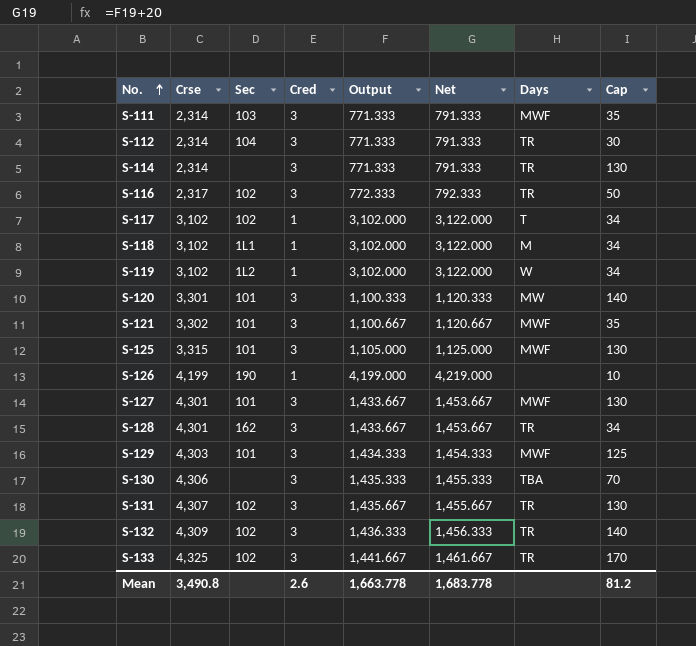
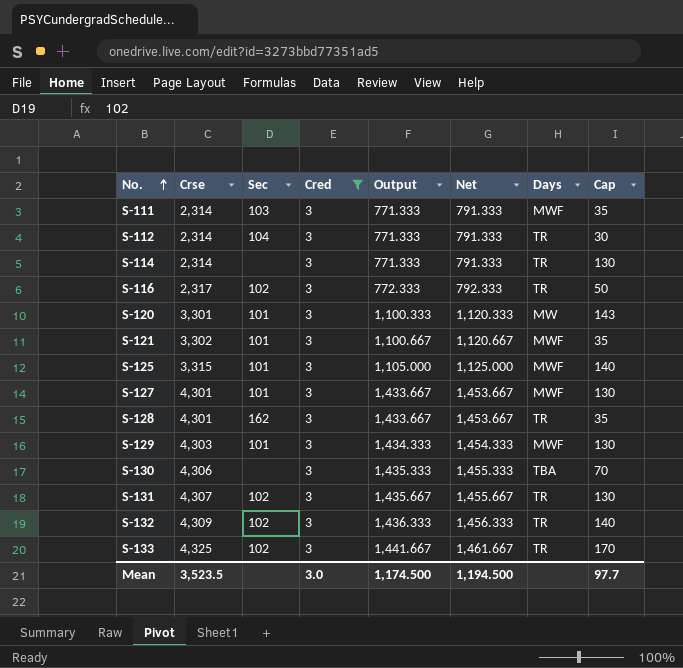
filter: none -> Cred = 3
S-120 | Cap: 140 -> 143
S-125 | Cap: 130 -> 140
S-128 | Cap: 34 -> 35
S-129 | Cap: 125 -> 130
Mean | Crse: 3,490.8 -> 3,523.5
Mean | Cred: 2.6 -> 3.0
Mean | Output: 1,663.778 -> 1,174.500
Mean | Net: 1,683.778 -> 1,194.500
Mean | Cap: 81.2 -> 97.7

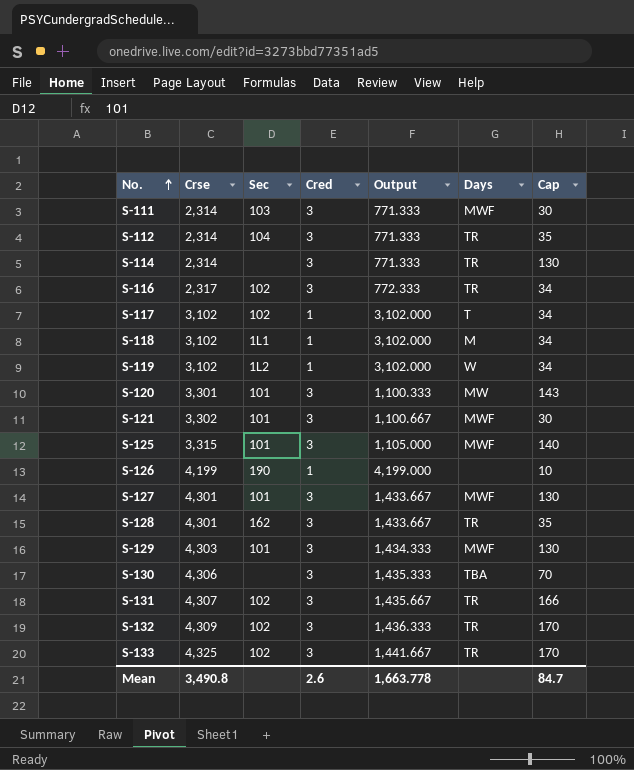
filter: Cred = 3 -> none
column Net | formula: [Output] + 20 -> none
S-111 | Cap: 35 -> 30
S-112 | Cap: 30 -> 35
S-116 | Cap: 50 -> 34
S-121 | Cap: 35 -> 30
S-131 | Cap: 130 -> 166
S-132 | Cap: 140 -> 170
Mean | Crse: 3,523.5 -> 3,490.8
Mean | Cred: 3.0 -> 2.6
Mean | Output: 1,174.500 -> 1,663.778
Mean | Cap: 97.7 -> 84.7

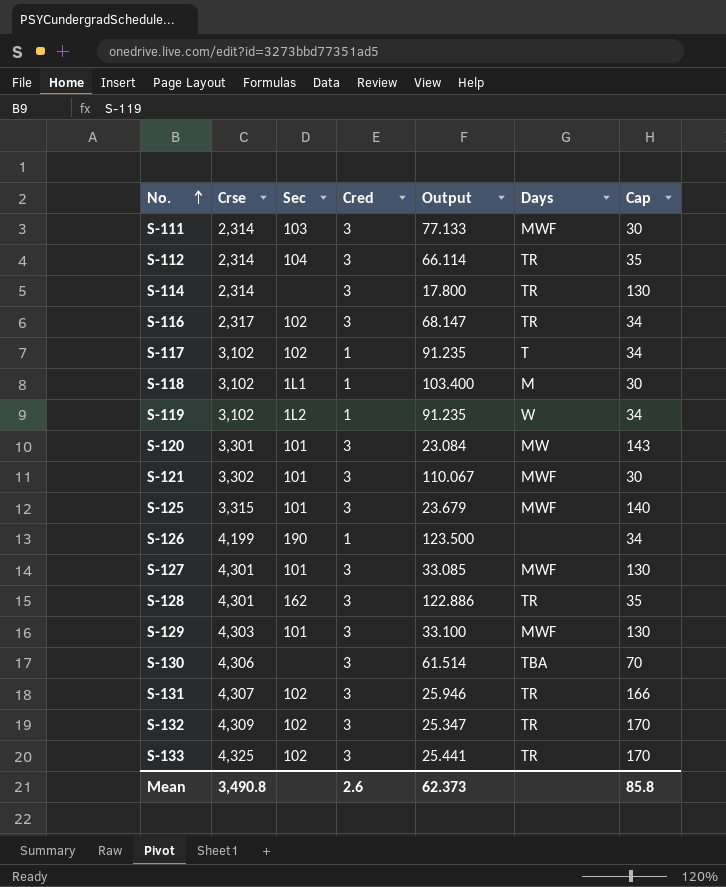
column Output | formula: [Crse] / [Cred] -> [Crse] / [Cap]
S-118 | Cap: 34 -> 30
S-126 | Cap: 10 -> 34
Mean | Output: 1,663.778 -> 62.373
Mean | Cap: 84.7 -> 85.8

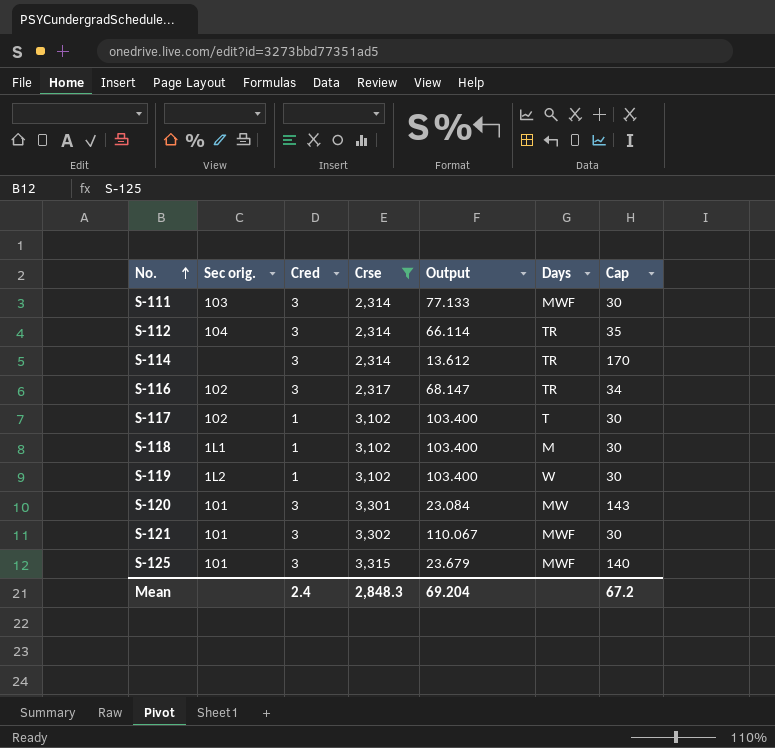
filter: none -> Crse <= 3,315
column name: Sec -> Sec orig.
column Crse | position: 2 -> 4
S-114 | Output: 17.800 -> 13.612
S-114 | Cap: 130 -> 170
S-117 | Output: 91.235 -> 103.400
S-117 | Cap: 34 -> 30
S-119 | Output: 91.235 -> 103.400
S-119 | Cap: 34 -> 30
Mean | Cred: 2.6 -> 2.4
Mean | Crse: 3,490.8 -> 2,848.3
Mean | Output: 62.373 -> 69.204
Mean | Cap: 85.8 -> 67.2

